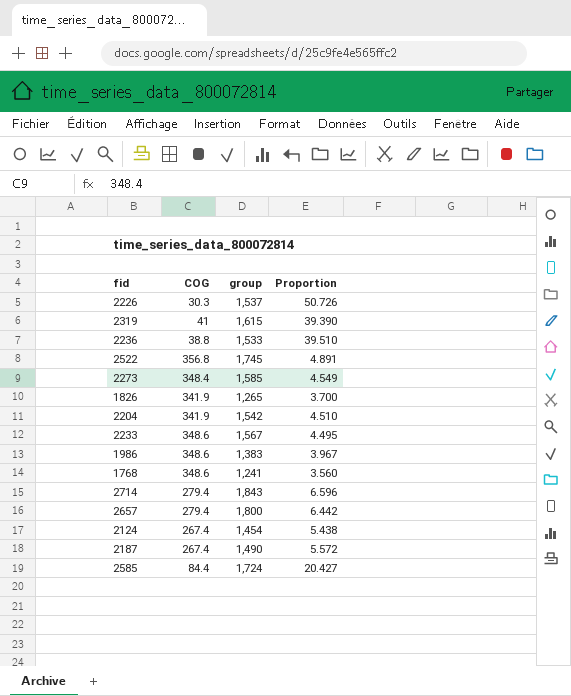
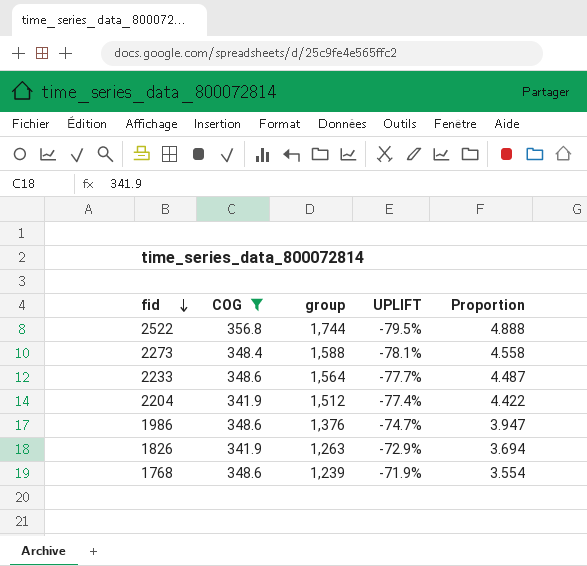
filter: none -> COG >= 341.9
row order: none -> fid descending
column UPLIFT | formula: none -> ([COG] - [group]) / [group]
2522 | group: 1,745 -> 1,744
2522 | Proportion: 4.891 -> 4.888
2273 | group: 1,585 -> 1,588
2273 | Proportion: 4.549 -> 4.558
2233 | group: 1,567 -> 1,564
2233 | Proportion: 4.495 -> 4.487
2204 | group: 1,542 -> 1,512
2204 | Proportion: 4.510 -> 4.422
1986 | group: 1,383 -> 1,376
1986 | Proportion: 3.967 -> 3.947
1826 | group: 1,265 -> 1,263
1826 | Proportion: 3.700 -> 3.694
1768 | group: 1,241 -> 1,239
1768 | Proportion: 3.560 -> 3.554

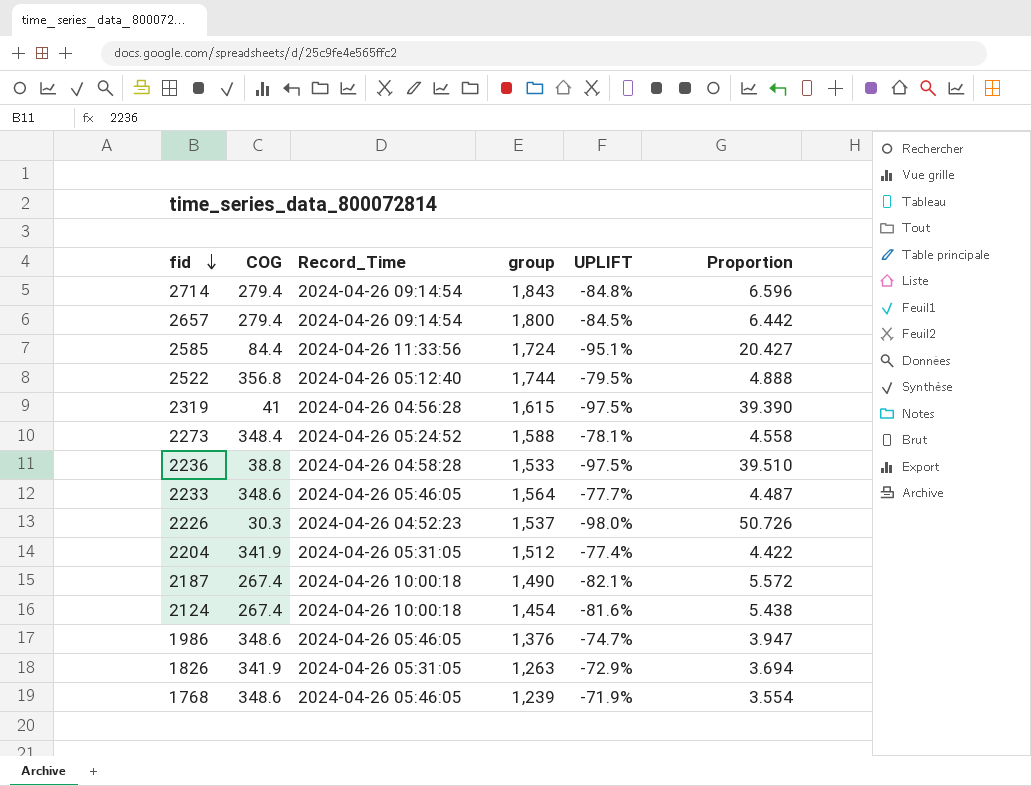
filter: COG >= 341.9 -> none
column Record_Time | position: none -> 3

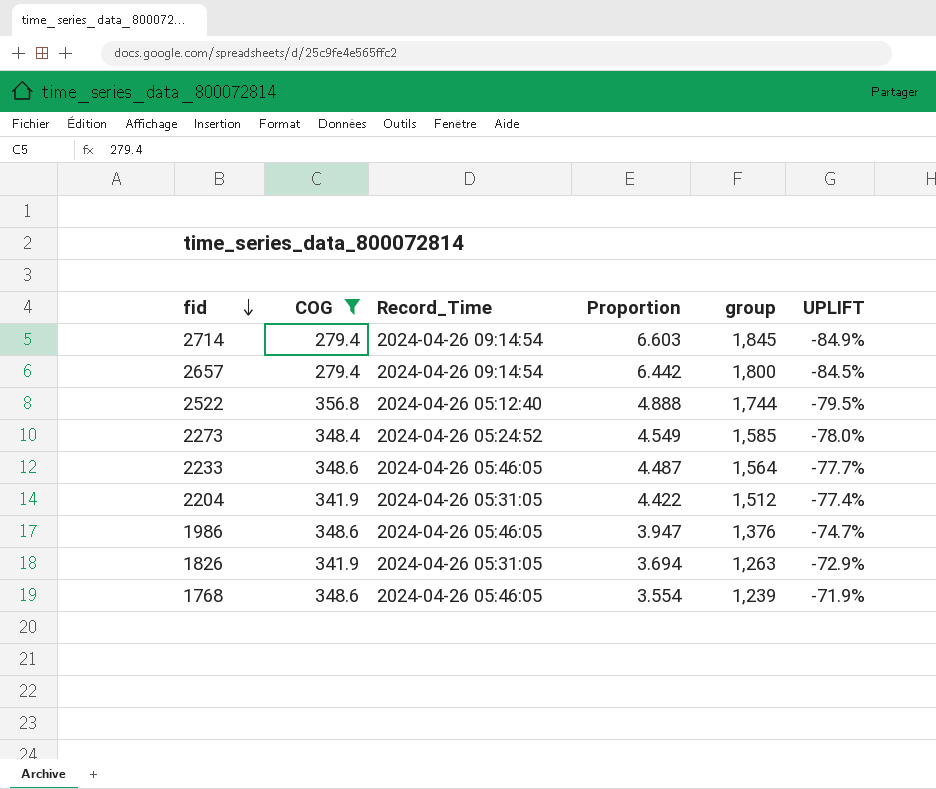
filter: none -> COG >= 279.4
column Proportion | position: 6 -> 4
2714 | Proportion: 6.596 -> 6.603
2714 | group: 1,843 -> 1,845
2714 | UPLIFT: -84.8% -> -84.9%
2273 | Proportion: 4.558 -> 4.549
2273 | group: 1,588 -> 1,585
2273 | UPLIFT: -78.1% -> -78.0%

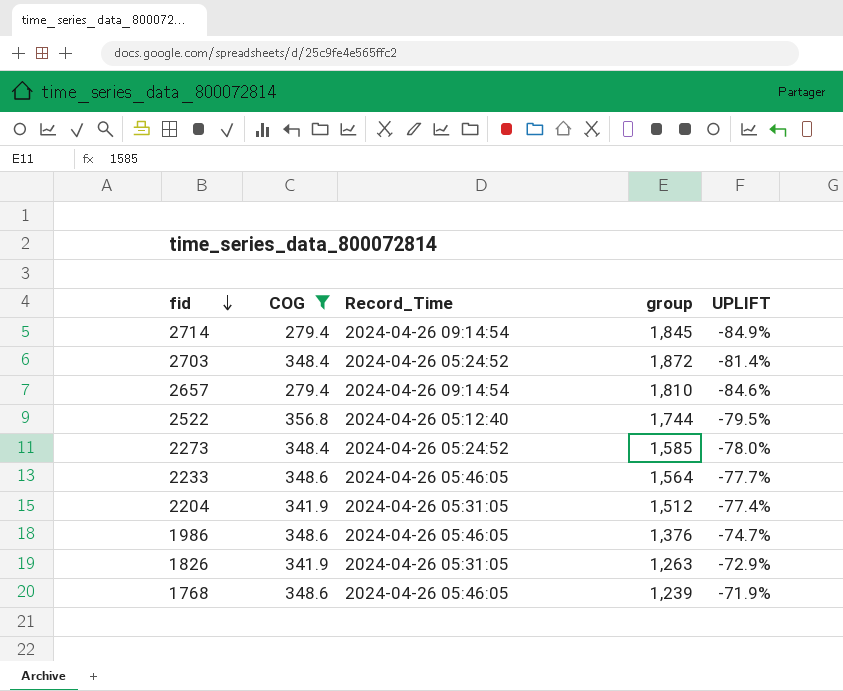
column Proportion | formula: [group] / [COG] -> none
row 2703: none -> 348.4 | 2024-04-26 05:24:52 | 1,872 | -81.4%
2657 | group: 1,800 -> 1,810
2657 | UPLIFT: -84.5% -> -84.6%

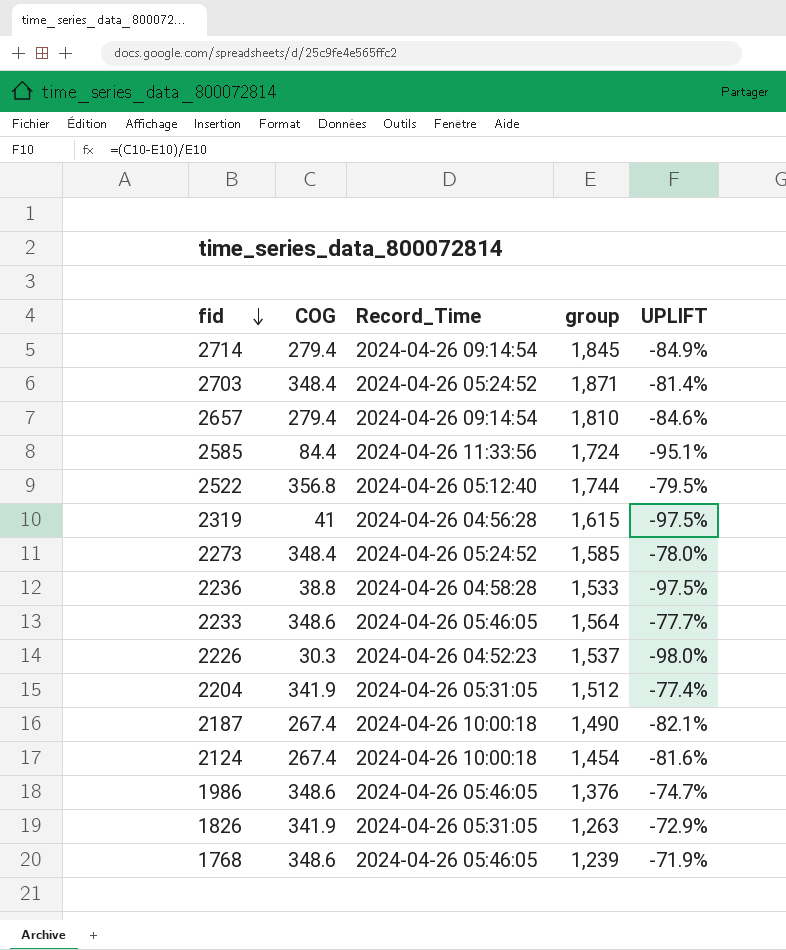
filter: COG >= 279.4 -> none
2703 | group: 1,872 -> 1,871

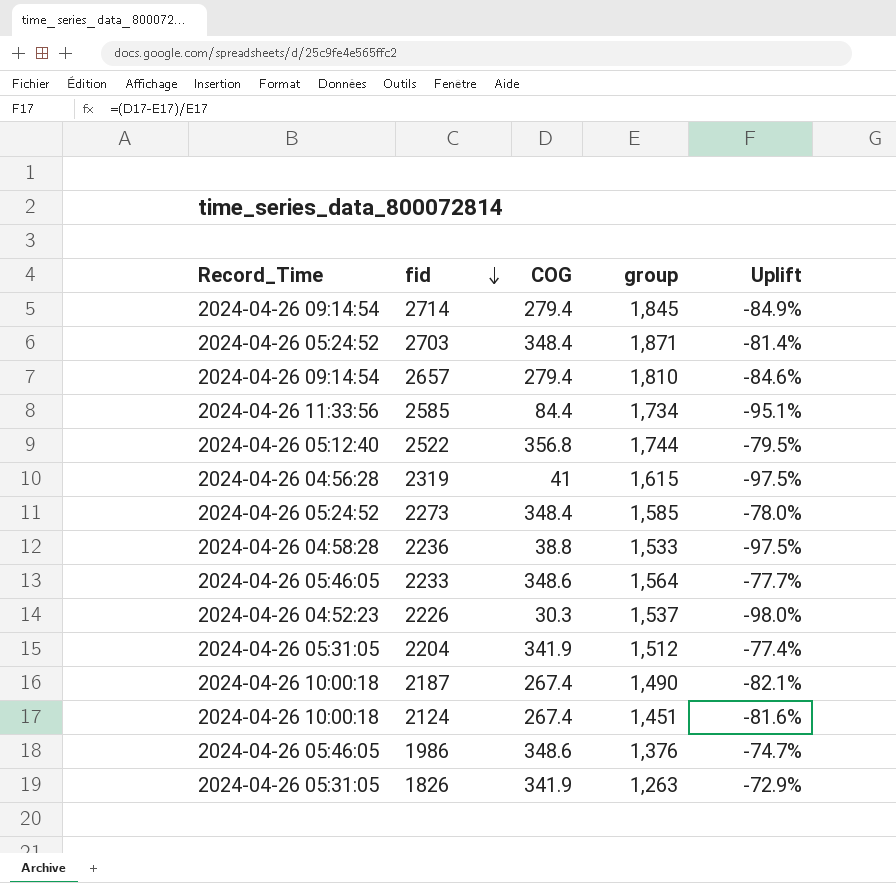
column Record_Time | position: 3 -> 1
column name: UPLIFT -> Uplift
row 1768: 348.6 | 2024-04-26 05:46:05 | 1,239 | -71.9% -> none
2585 | group: 1,724 -> 1,734
2124 | group: 1,454 -> 1,451

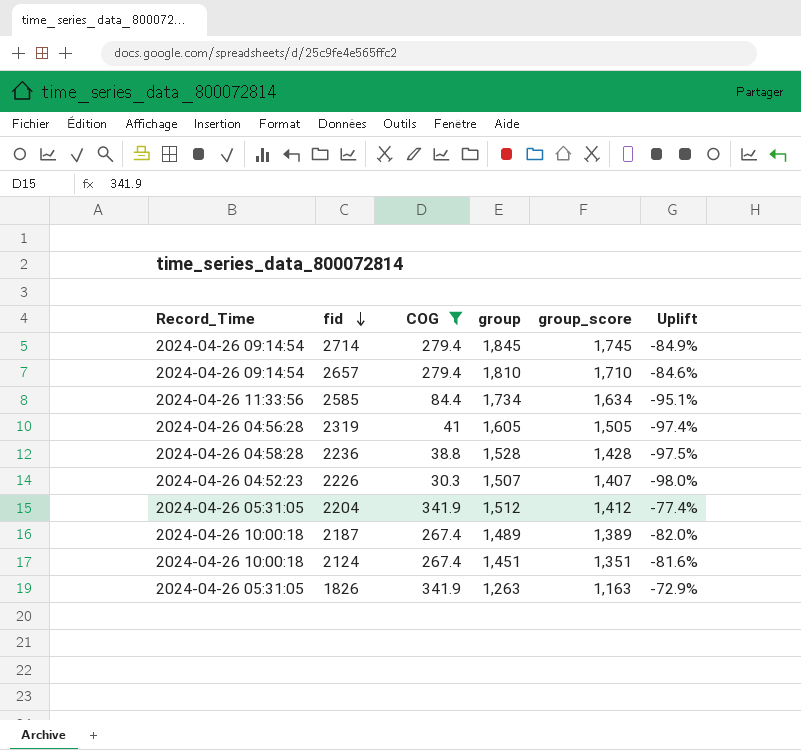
filter: none -> COG <= 341.9
column group_score | formula: none -> [group] - 100
2319 | group: 1,615 -> 1,605
2319 | Uplift: -97.5% -> -97.4%
2236 | group: 1,533 -> 1,528
2226 | group: 1,537 -> 1,507
2187 | group: 1,490 -> 1,489
2187 | Uplift: -82.1% -> -82.0%

